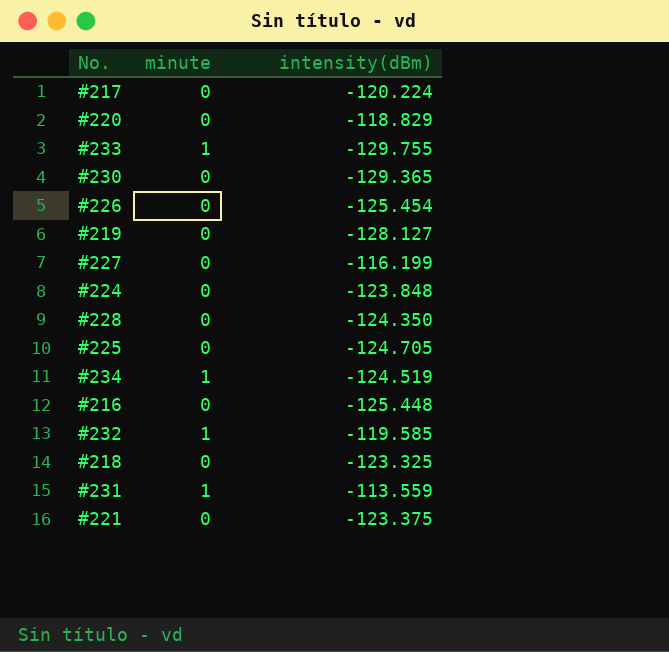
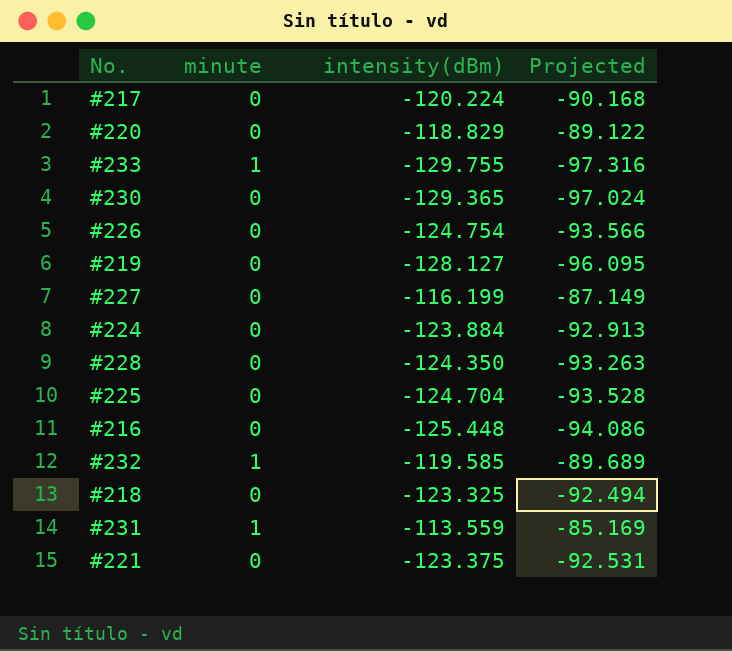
column Projected | formula: none -> [intensity(dBm)] * 0.75
row #234: 1 | -124.519 -> none
#226 | intensity(dBm): -125.454 -> -124.754
#224 | intensity(dBm): -123.848 -> -123.884
#225 | intensity(dBm): -124.705 -> -124.704

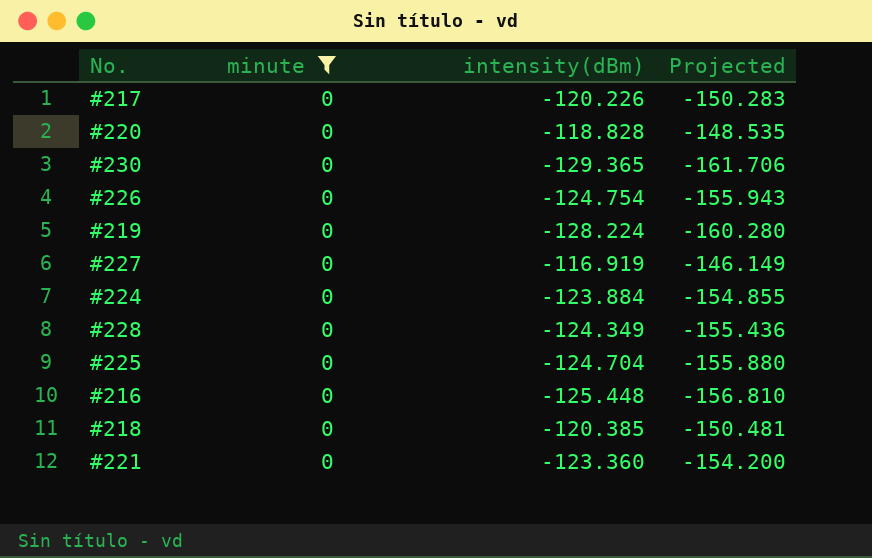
filter: none -> minute = 0
column Projected | formula: [intensity(dBm)] * 0.75 -> [intensity(dBm)] * 1.25
#217 | intensity(dBm): -120.224 -> -120.226
#220 | intensity(dBm): -118.829 -> -118.828
#219 | intensity(dBm): -128.127 -> -128.224
#227 | intensity(dBm): -116.199 -> -116.919
#228 | intensity(dBm): -124.350 -> -124.349
#218 | intensity(dBm): -123.325 -> -120.385
#221 | intensity(dBm): -123.375 -> -123.360

